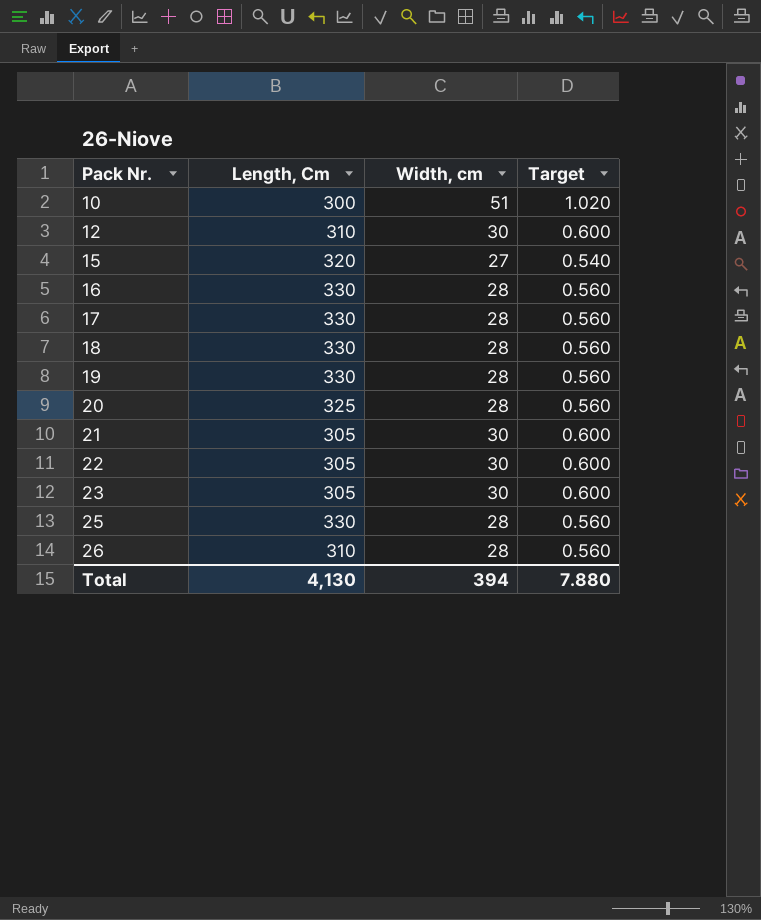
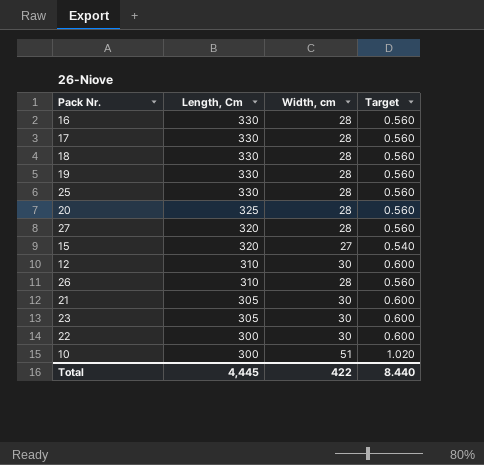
row order: Pack Nr. ascending -> Length, Cm descending
row 27: none -> 320 | 28 | 0.560
22 | Length, Cm: 305 -> 300
Total | Length, Cm: 4,130 -> 4,445
Total | Width, cm: 394 -> 422
Total | Target: 7.880 -> 8.440

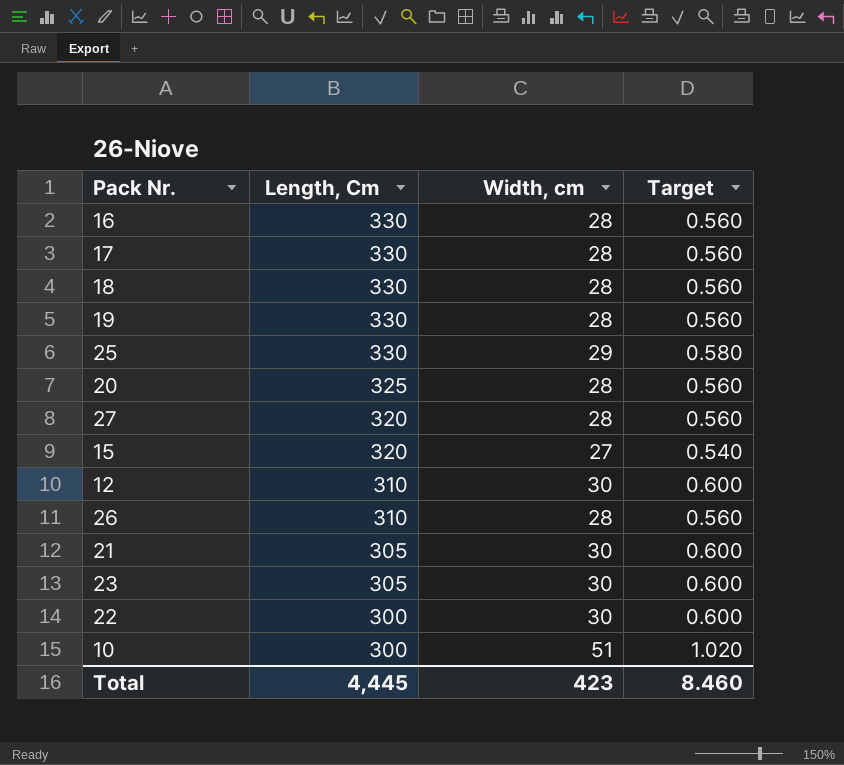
25 | Width, cm: 28 -> 29
25 | Target: 0.560 -> 0.580
Total | Width, cm: 422 -> 423
Total | Target: 8.440 -> 8.460

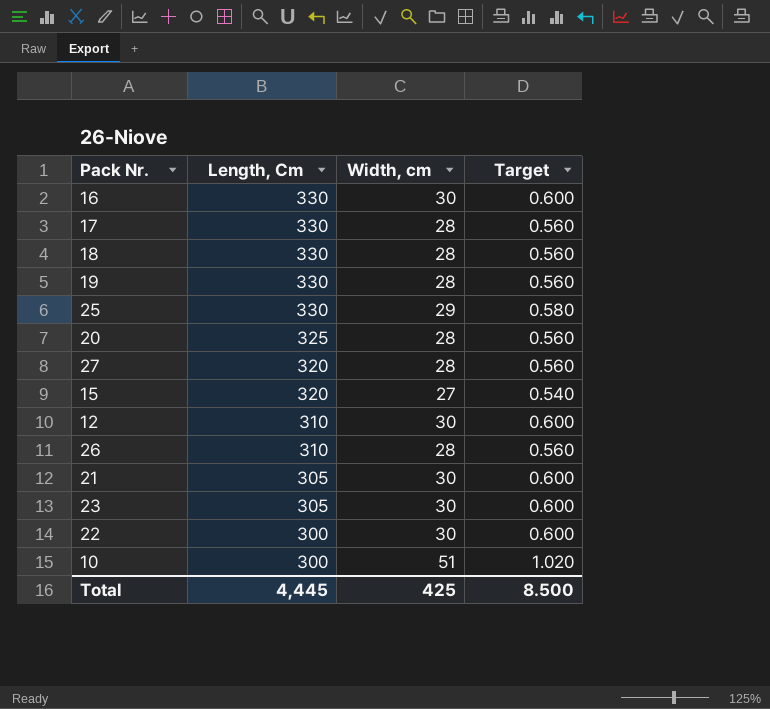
16 | Width, cm: 28 -> 30
16 | Target: 0.560 -> 0.600
Total | Width, cm: 423 -> 425
Total | Target: 8.460 -> 8.500

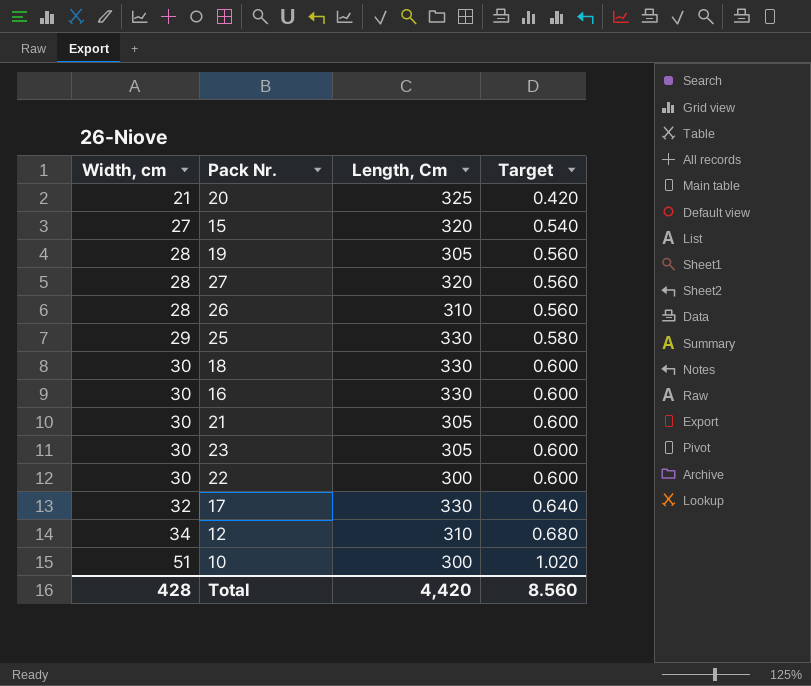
row order: Length, Cm descending -> Width, cm ascending
column Width, cm | position: 3 -> 1
20 | Width, cm: 28 -> 21
20 | Target: 0.560 -> 0.420
19 | Length, Cm: 330 -> 305
18 | Width, cm: 28 -> 30
18 | Target: 0.560 -> 0.600
17 | Width, cm: 28 -> 32
17 | Target: 0.560 -> 0.640
12 | Width, cm: 30 -> 34
12 | Target: 0.600 -> 0.680
Total | Width, cm: 425 -> 428
Total | Length, Cm: 4,445 -> 4,420
Total | Target: 8.500 -> 8.560

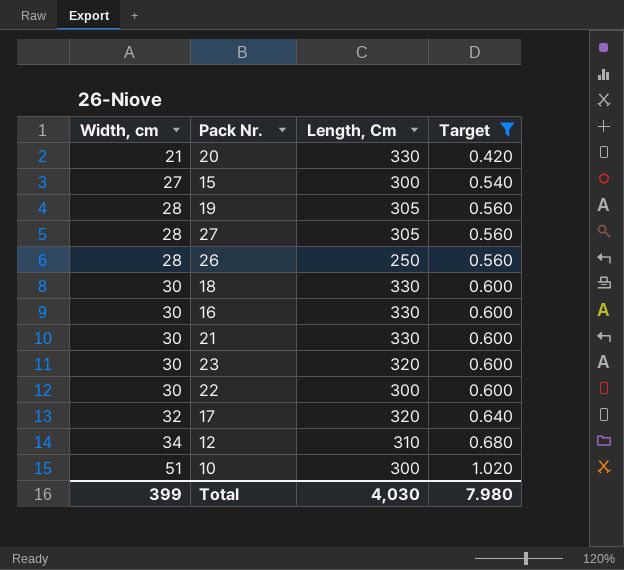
filter: none -> Target != 0.580
20 | Length, Cm: 325 -> 330
15 | Length, Cm: 320 -> 300
27 | Length, Cm: 320 -> 305
26 | Length, Cm: 310 -> 250
21 | Length, Cm: 305 -> 330
23 | Length, Cm: 305 -> 320
17 | Length, Cm: 330 -> 320
Total | Width, cm: 428 -> 399
Total | Length, Cm: 4,420 -> 4,030
Total | Target: 8.560 -> 7.980

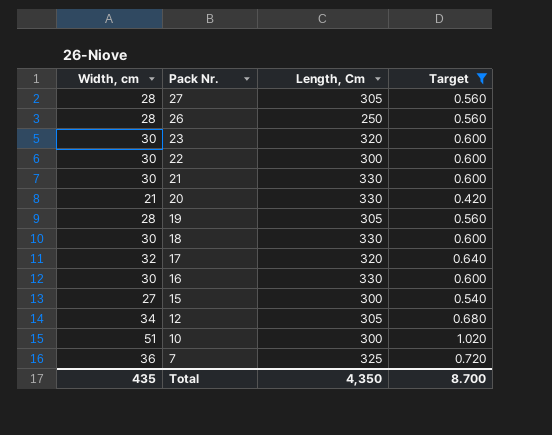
row order: Width, cm ascending -> Pack Nr. descending
12 | Length, Cm: 310 -> 305
row 7: none -> 36 | 325 | 0.720
Total | Width, cm: 399 -> 435
Total | Length, Cm: 4,030 -> 4,350
Total | Target: 7.980 -> 8.700

